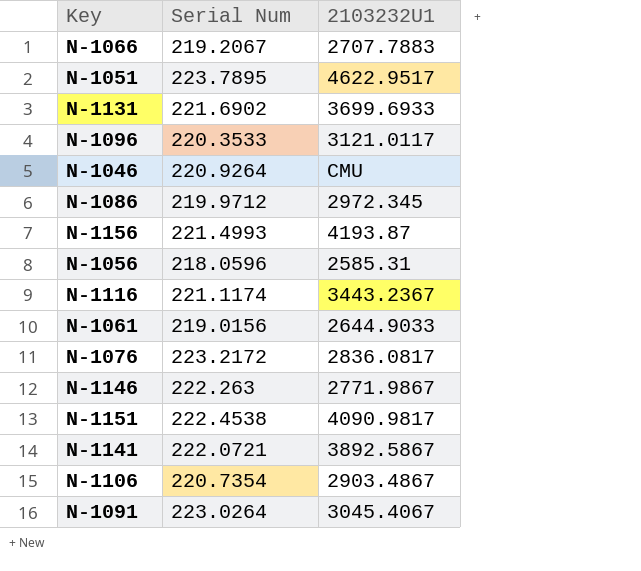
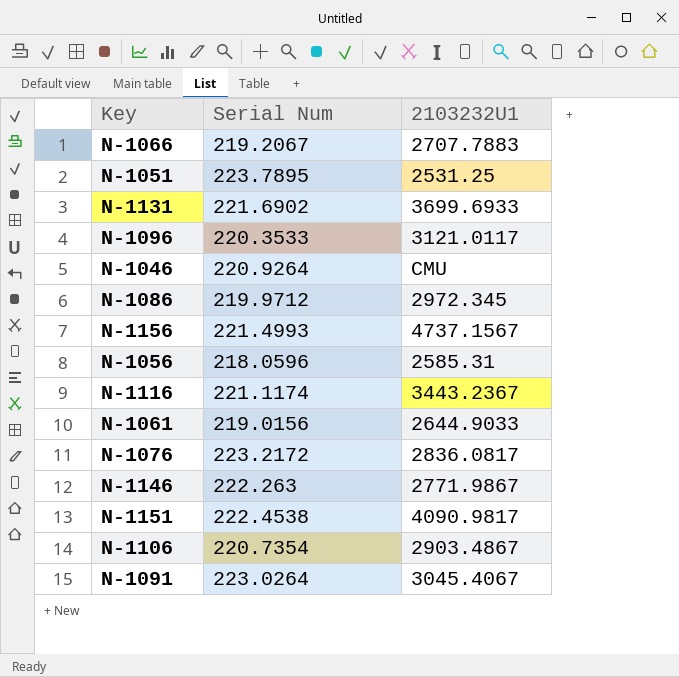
row N-1141: 222.0721 | 3892.5867 -> none
N-1051 | 2103232U1: 4622.9517 -> 2531.25
N-1156 | 2103232U1: 4193.87 -> 4737.1567

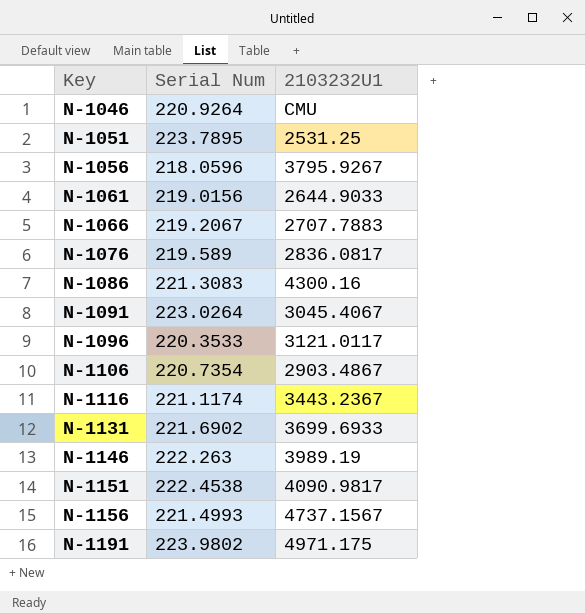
row order: none -> Key ascending
N-1056 | 2103232U1: 2585.31 -> 3795.9267
N-1076 | Serial Num: 223.2172 -> 219.589
N-1086 | Serial Num: 219.9712 -> 221.3083
N-1086 | 2103232U1: 2972.345 -> 4300.16
N-1146 | 2103232U1: 2771.9867 -> 3989.19
row N-1191: none -> 223.9802 | 4971.175

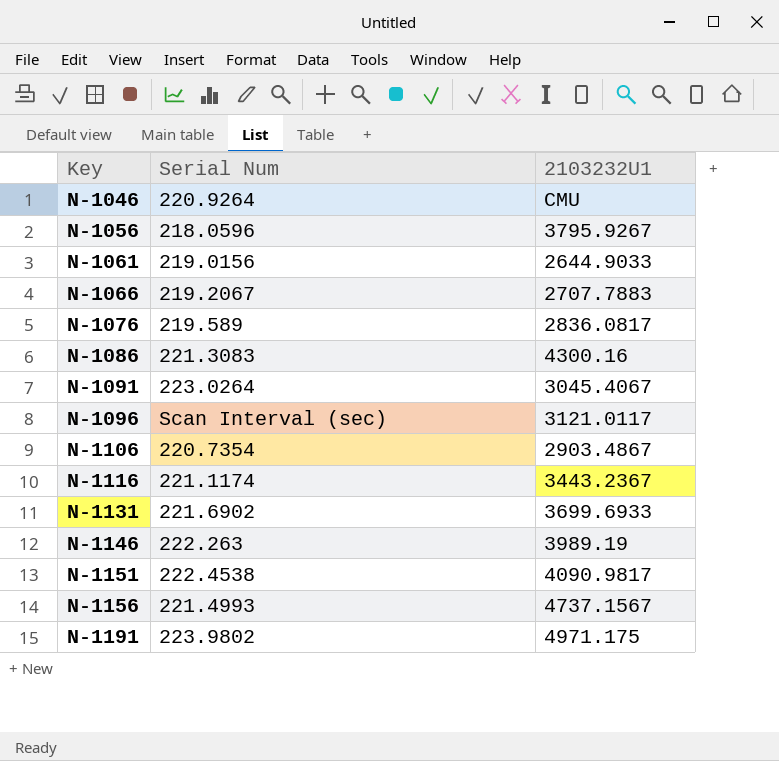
row N-1051: 223.7895 | 2531.25 -> none
N-1096 | Serial Num: 220.3533 -> Scan Interval (sec)

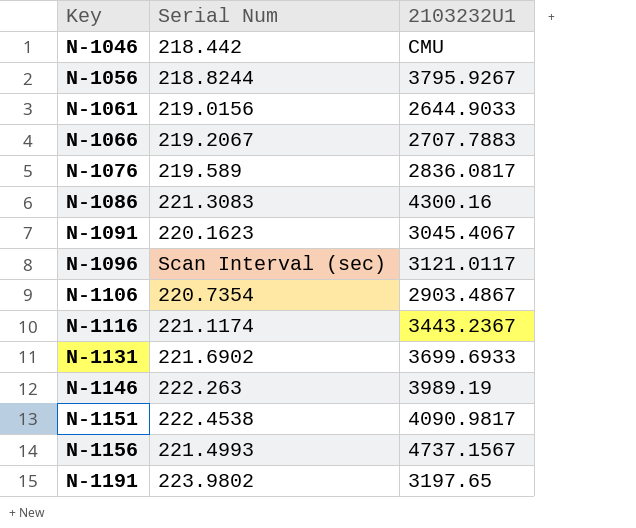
N-1046 | Serial Num: 220.9264 -> 218.442
N-1056 | Serial Num: 218.0596 -> 218.8244
N-1091 | Serial Num: 223.0264 -> 220.1623
N-1191 | 2103232U1: 4971.175 -> 3197.65

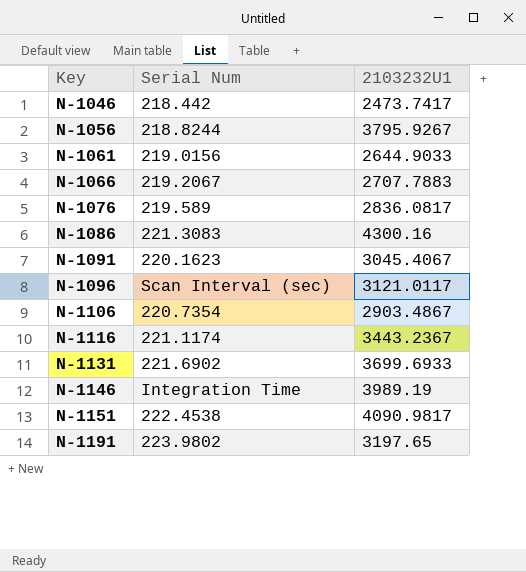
row N-1156: 221.4993 | 4737.1567 -> none
N-1046 | 2103232U1: CMU -> 2473.7417
N-1146 | Serial Num: 222.263 -> Integration Time

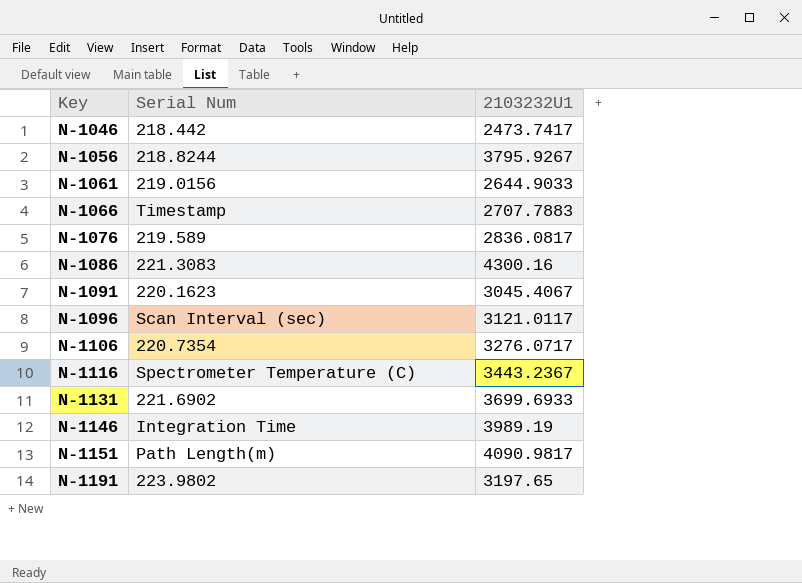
N-1066 | Serial Num: 219.2067 -> Timestamp
N-1106 | 2103232U1: 2903.4867 -> 3276.0717
N-1116 | Serial Num: 221.1174 -> Spectrometer Temperature (C)
N-1151 | Serial Num: 222.4538 -> Path Length(m)

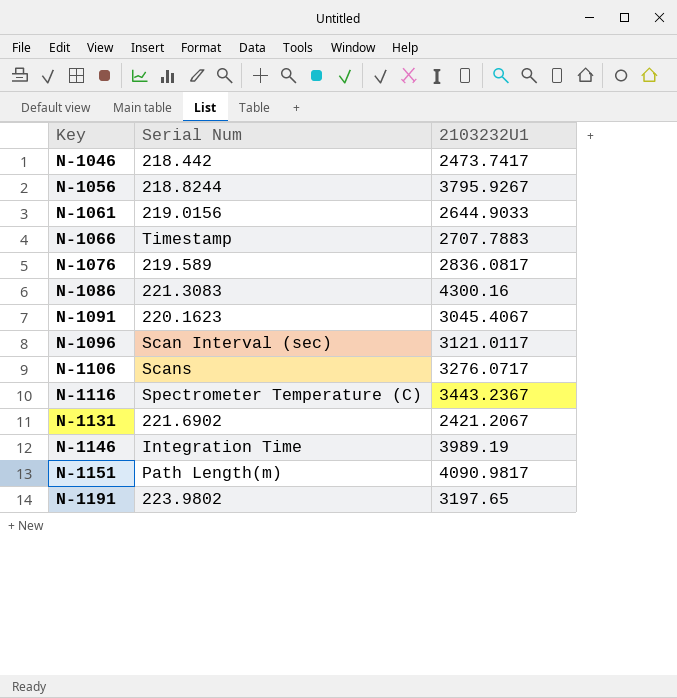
N-1106 | Serial Num: 220.7354 -> Scans
N-1131 | 2103232U1: 3699.6933 -> 2421.2067

